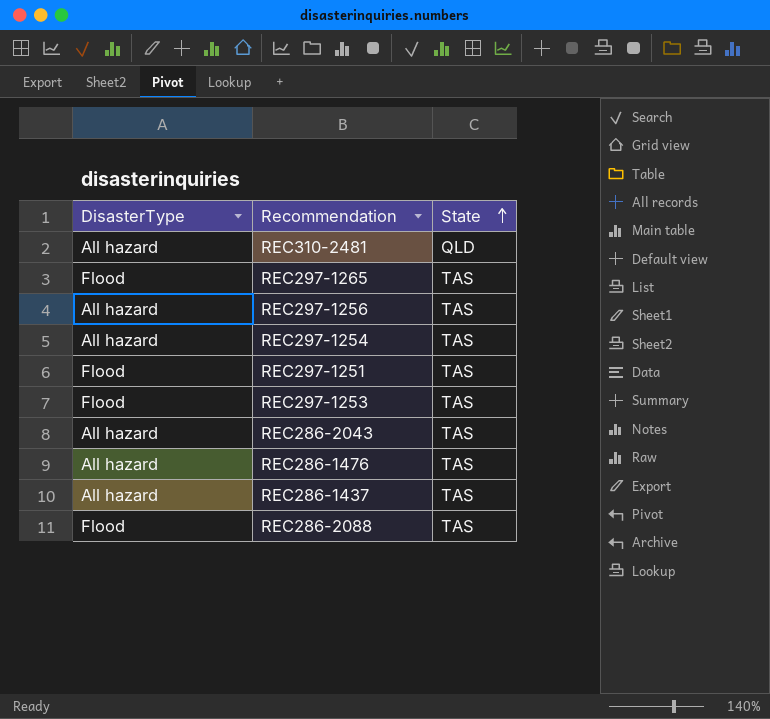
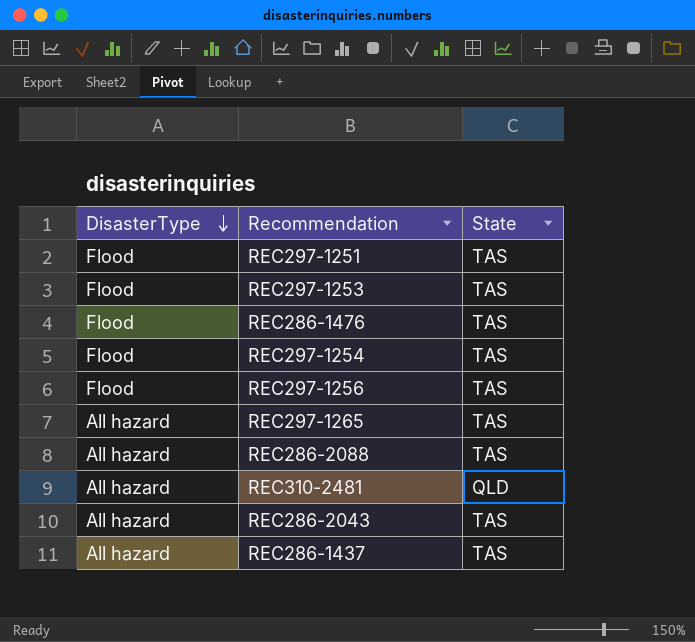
row order: State ascending -> DisasterType descending
REC286-1476 | DisasterType: All hazard -> Flood
REC297-1254 | DisasterType: All hazard -> Flood
REC297-1256 | DisasterType: All hazard -> Flood
REC297-1265 | DisasterType: Flood -> All hazard
REC286-2088 | DisasterType: Flood -> All hazard

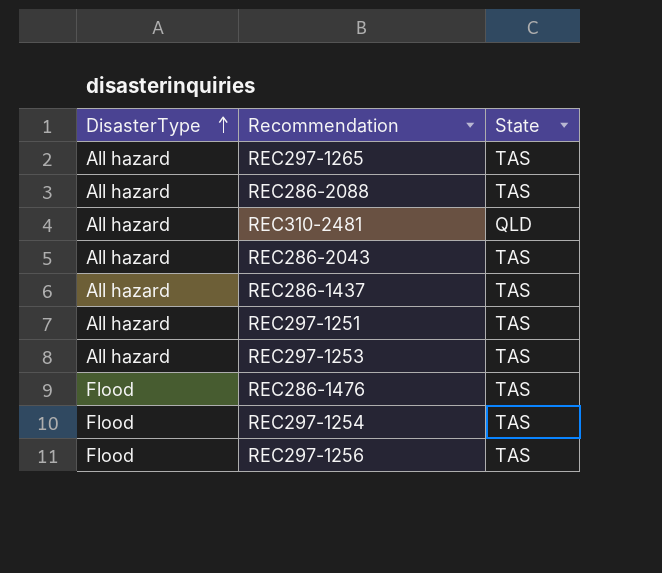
row order: DisasterType descending -> DisasterType ascending
REC297-1251 | DisasterType: Flood -> All hazard
REC297-1253 | DisasterType: Flood -> All hazard

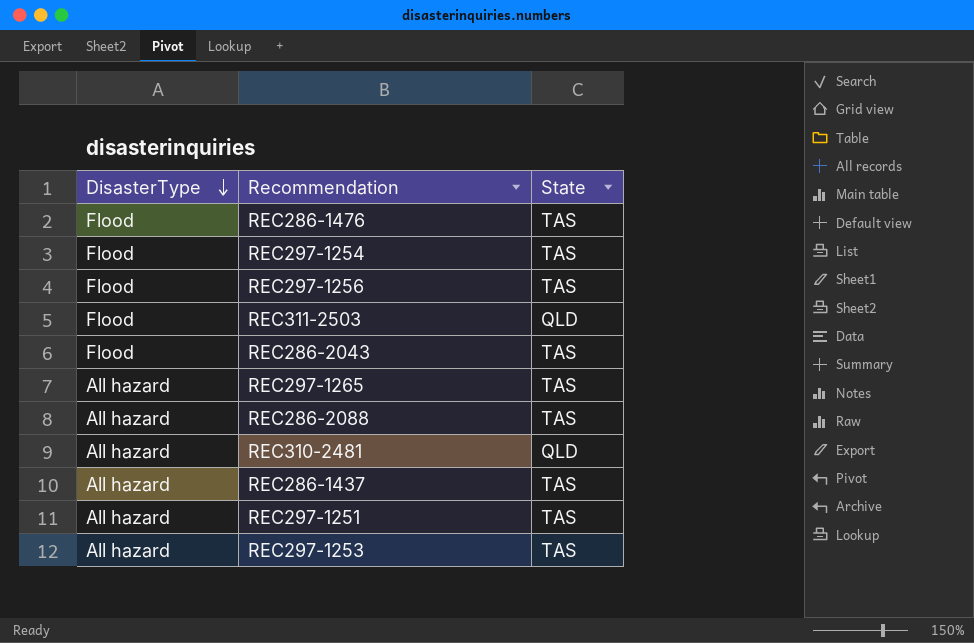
row order: DisasterType ascending -> DisasterType descending
row REC311-2503: none -> Flood | QLD
REC286-2043 | DisasterType: All hazard -> Flood

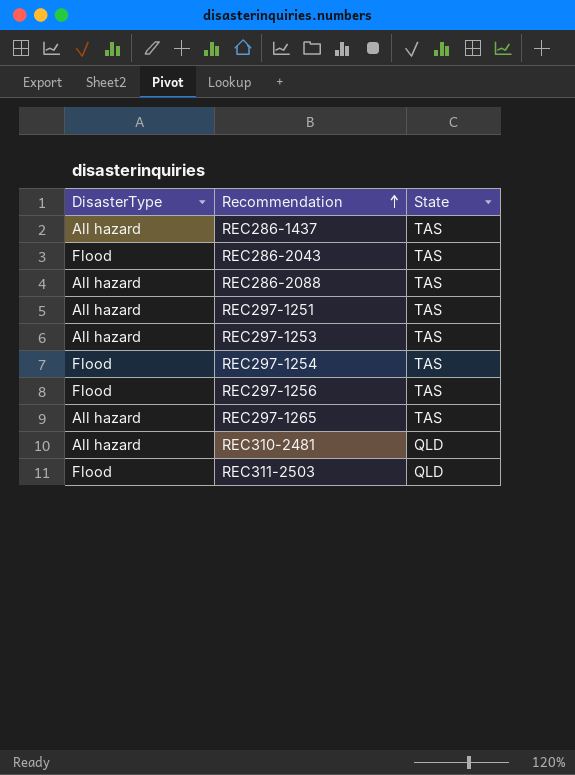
row order: DisasterType descending -> Recommendation ascending
row REC286-1476: Flood | TAS -> none

